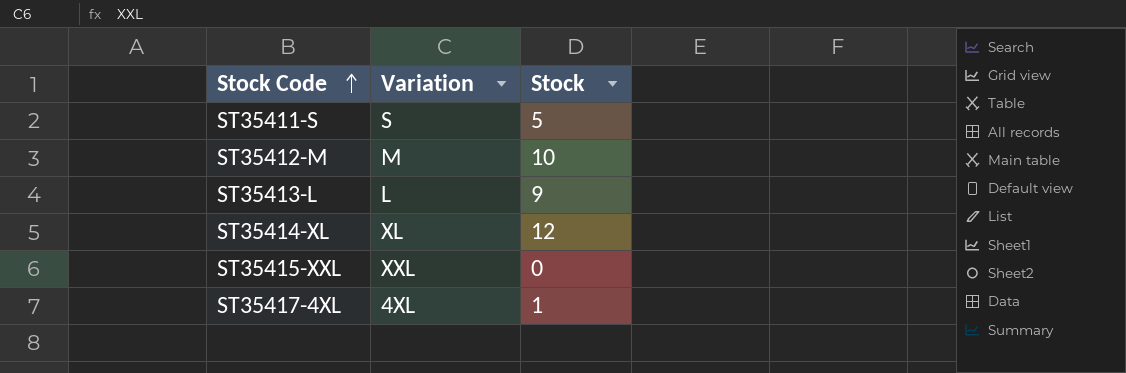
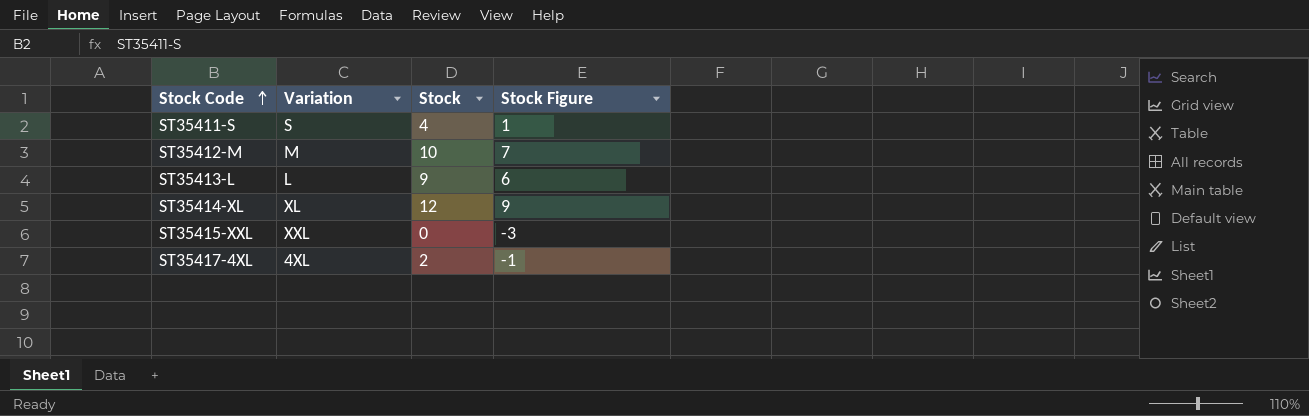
column Stock Figure | formula: none -> [Stock] - 3
ST35411-S | Stock: 5 -> 4
ST35417-4XL | Stock: 1 -> 2

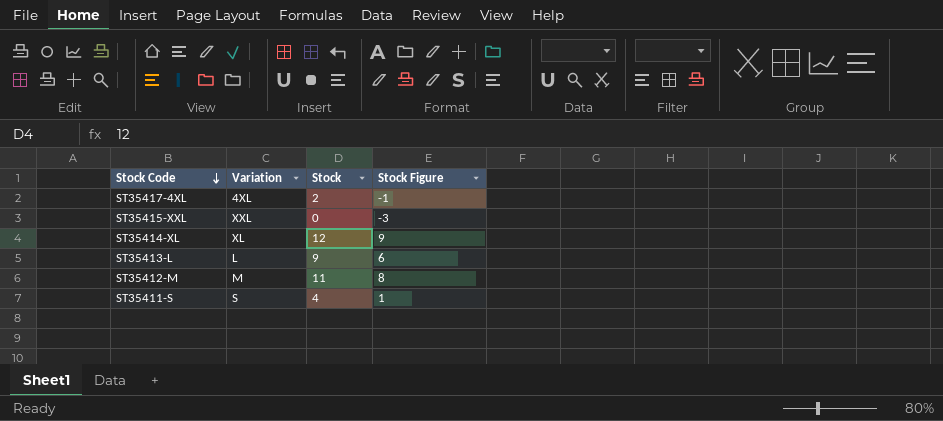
row order: Stock Code ascending -> Stock Code descending
ST35412-M | Stock: 10 -> 11
ST35412-M | Stock Figure: 7 -> 8

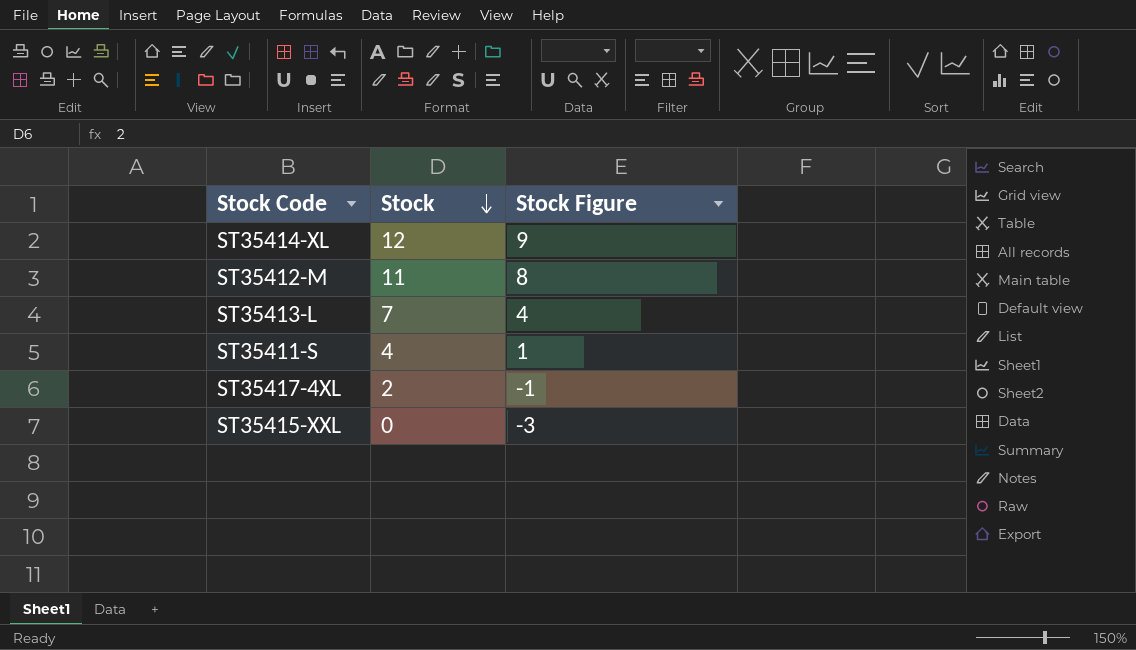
row order: Stock Code descending -> Stock descending
column Variation | position: 2 -> none
ST35413-L | Stock: 9 -> 7
ST35413-L | Stock Figure: 6 -> 4

